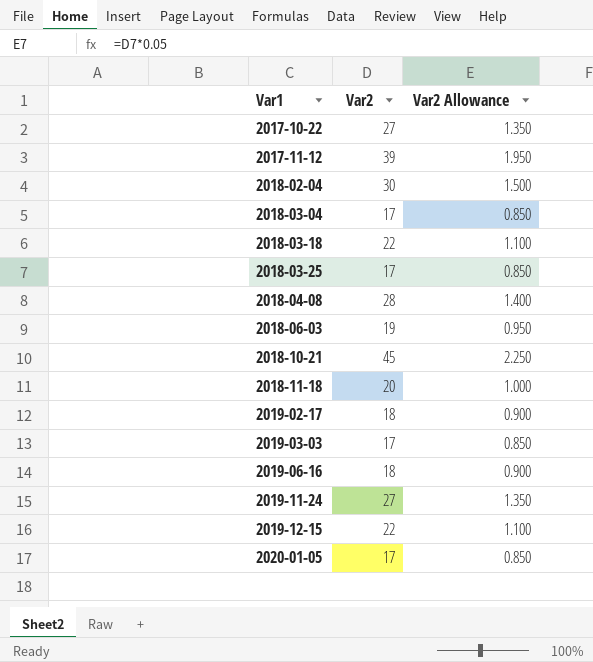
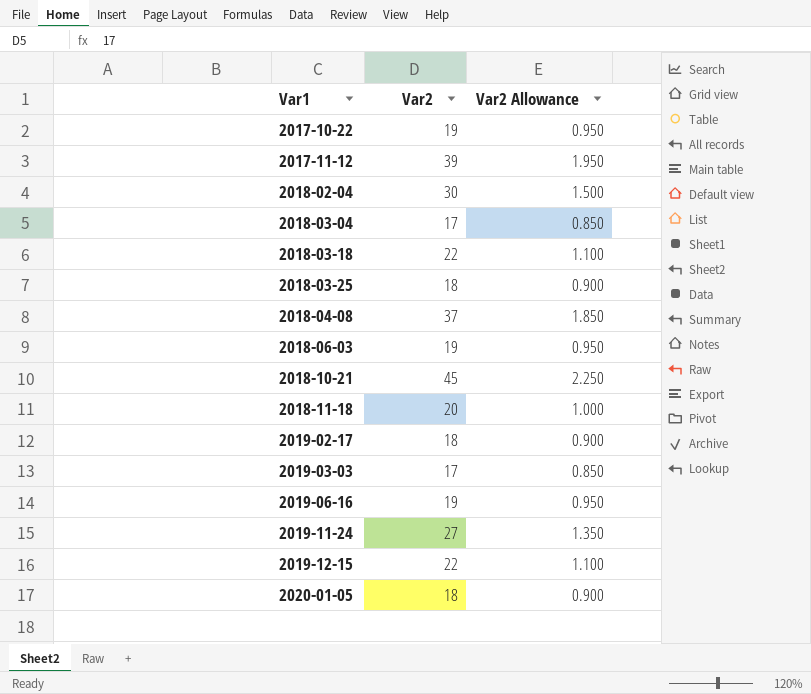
2017-10-22 | Var2: 27 -> 19
2017-10-22 | Var2 Allowance: 1.350 -> 0.950
2018-03-25 | Var2: 17 -> 18
2018-03-25 | Var2 Allowance: 0.850 -> 0.900
2018-04-08 | Var2: 28 -> 37
2018-04-08 | Var2 Allowance: 1.400 -> 1.850
2019-06-16 | Var2: 18 -> 19
2019-06-16 | Var2 Allowance: 0.900 -> 0.950
2020-01-05 | Var2: 17 -> 18
2020-01-05 | Var2 Allowance: 0.850 -> 0.900

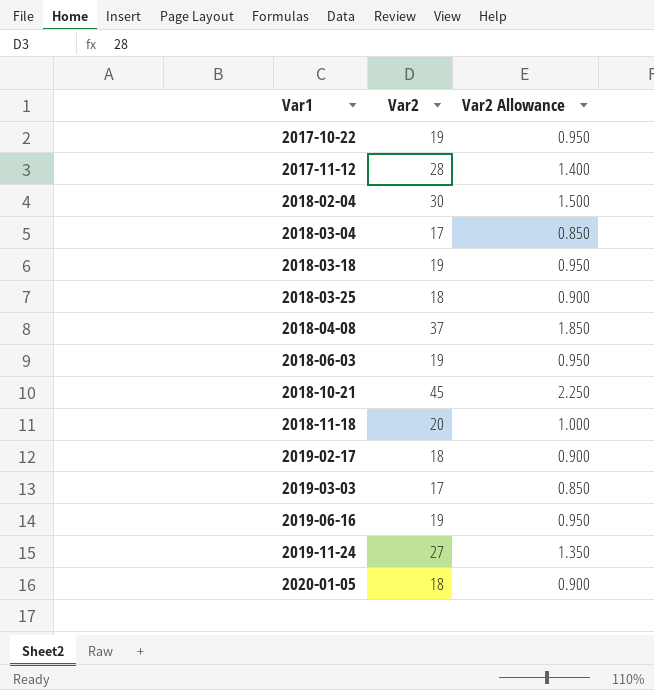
row 2019-12-15: 22 | 1.100 -> none
2017-11-12 | Var2: 39 -> 28
2017-11-12 | Var2 Allowance: 1.950 -> 1.400
2018-03-18 | Var2: 22 -> 19
2018-03-18 | Var2 Allowance: 1.100 -> 0.950

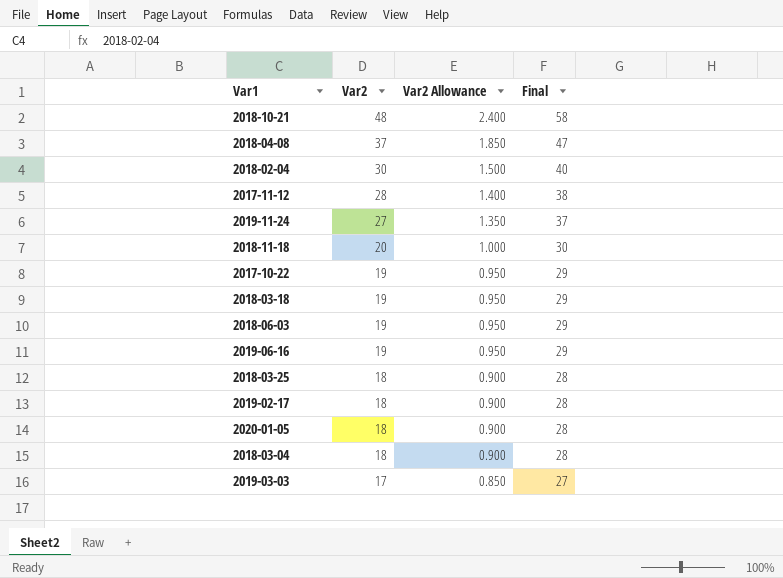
row order: Var1 ascending -> Var2 descending
column Final | formula: none -> [Var2] + 10
2018-10-21 | Var2: 45 -> 48
2018-10-21 | Var2 Allowance: 2.250 -> 2.400
2018-03-04 | Var2: 17 -> 18
2018-03-04 | Var2 Allowance: 0.850 -> 0.900

